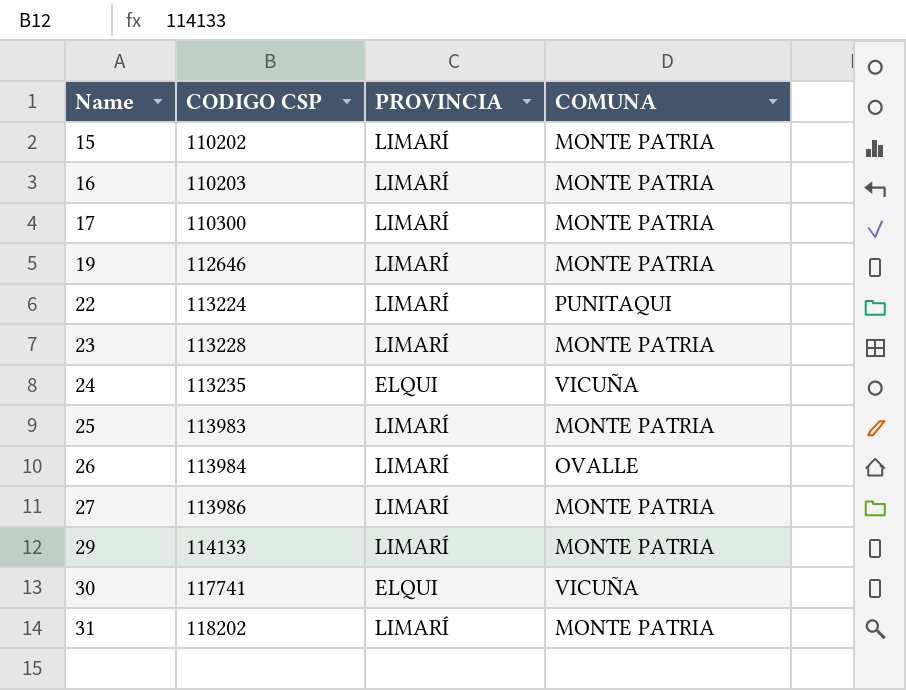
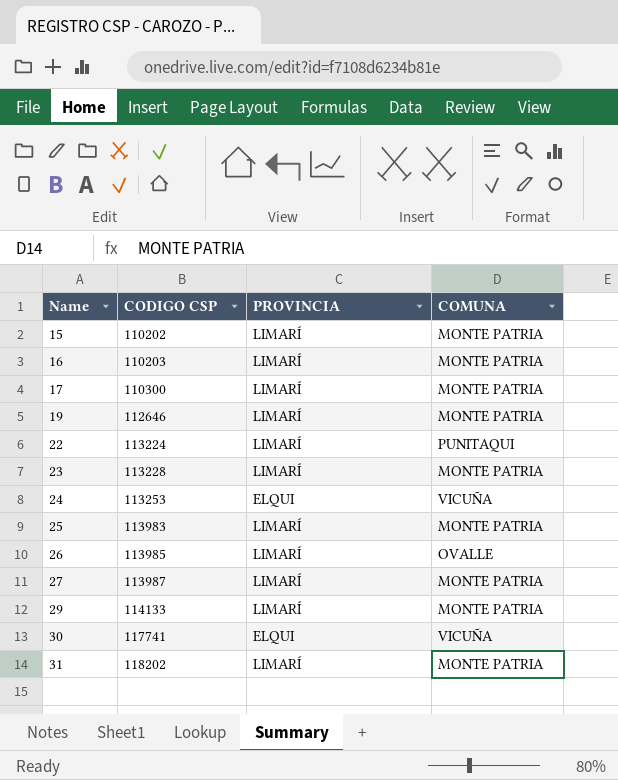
24 | CODIGO CSP: 113235 -> 113253
26 | CODIGO CSP: 113984 -> 113985
27 | CODIGO CSP: 113986 -> 113987

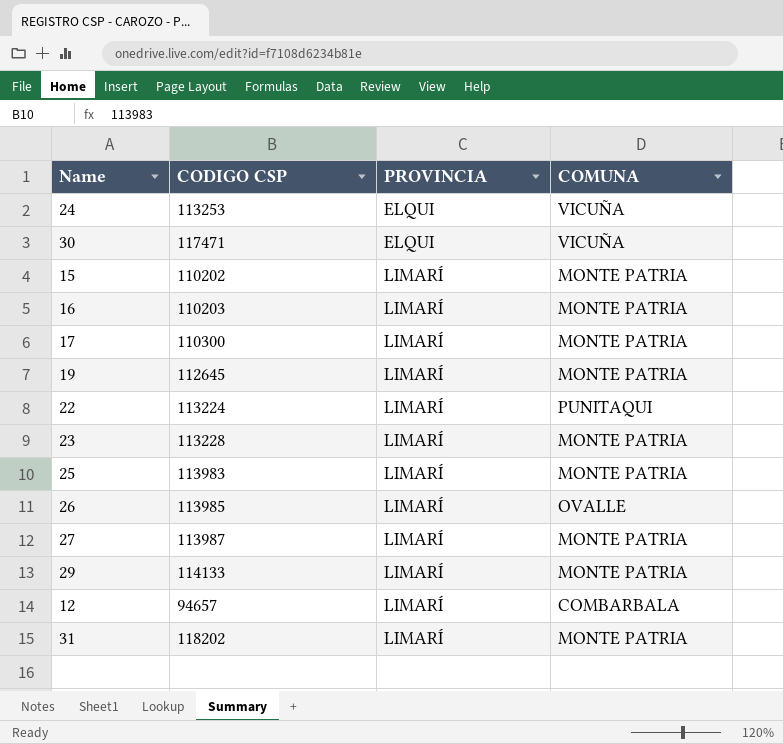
row order: Name ascending -> PROVINCIA ascending
30 | CODIGO CSP: 117741 -> 117471
19 | CODIGO CSP: 112646 -> 112645
row 12: none -> 94657 | LIMARÍ | COMBARBALA

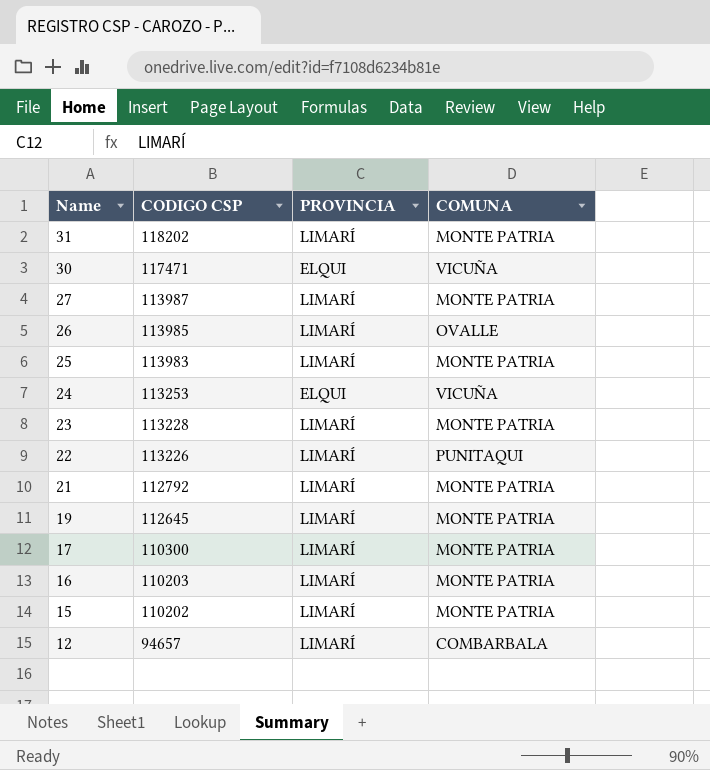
row order: PROVINCIA ascending -> Name descending
row 29: 114133 | LIMARÍ | MONTE PATRIA -> none
22 | CODIGO CSP: 113224 -> 113226
row 21: none -> 112792 | LIMARÍ | MONTE PATRIA

